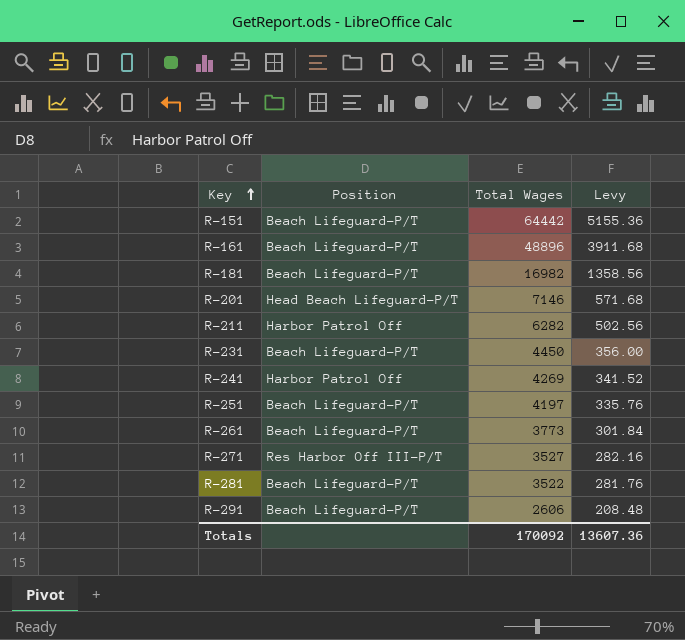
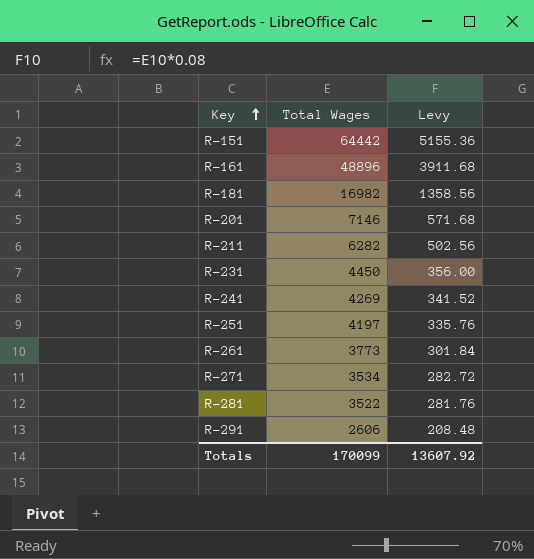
column Position | position: 2 -> none
R-271 | Total Wages: 3527 -> 3534
R-271 | Levy: 282.16 -> 282.72
Totals | Total Wages: 170092 -> 170099
Totals | Levy: 13607.36 -> 13607.92

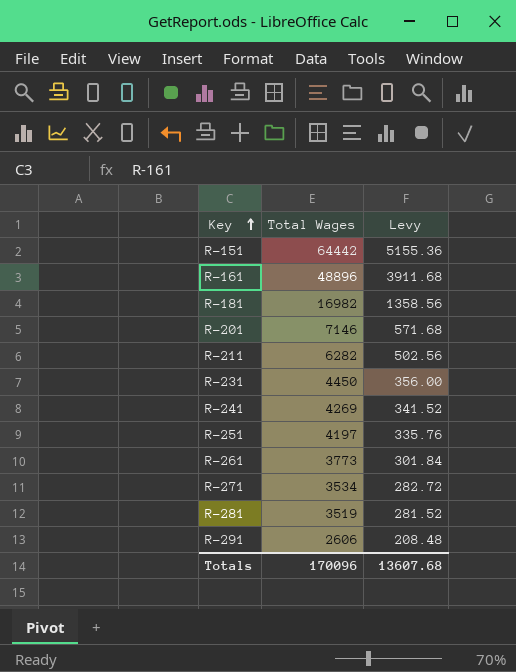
R-281 | Total Wages: 3522 -> 3519
R-281 | Levy: 281.76 -> 281.52
Totals | Total Wages: 170099 -> 170096
Totals | Levy: 13607.92 -> 13607.68

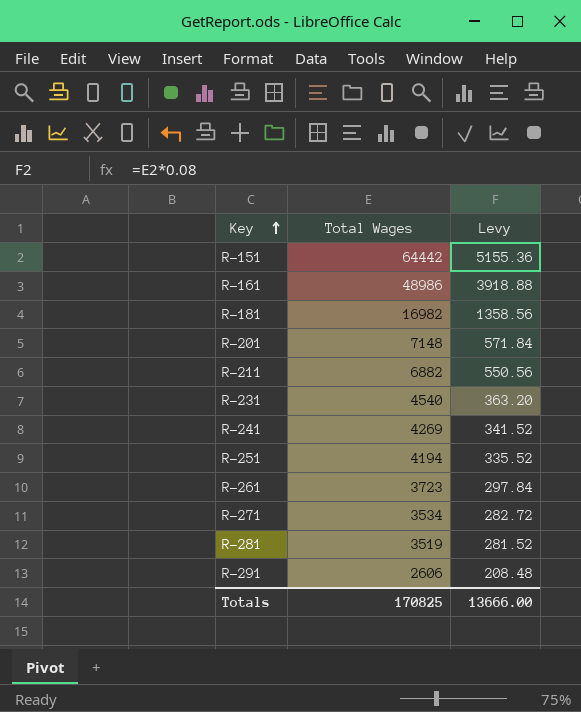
R-161 | Total Wages: 48896 -> 48986
R-161 | Levy: 3911.68 -> 3918.88
R-201 | Total Wages: 7146 -> 7148
R-201 | Levy: 571.68 -> 571.84
R-211 | Total Wages: 6282 -> 6882
R-211 | Levy: 502.56 -> 550.56
R-231 | Total Wages: 4450 -> 4540
R-231 | Levy: 356.00 -> 363.20
R-251 | Total Wages: 4197 -> 4194
R-251 | Levy: 335.76 -> 335.52
R-261 | Total Wages: 3773 -> 3723
R-261 | Levy: 301.84 -> 297.84
Totals | Total Wages: 170096 -> 170825
Totals | Levy: 13607.68 -> 13666.00

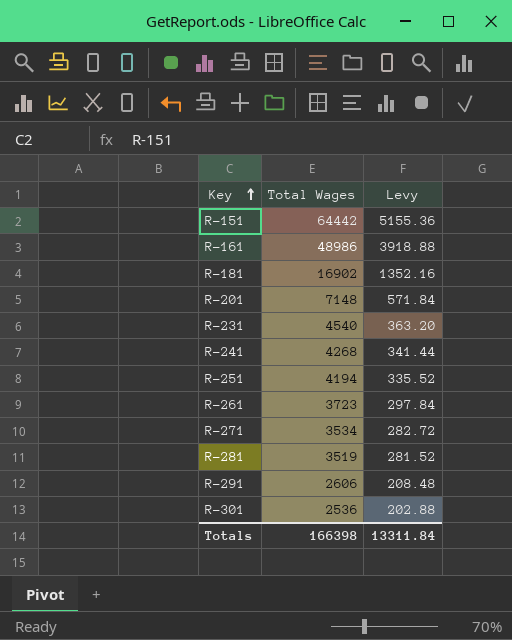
row R-211: 6882 | 550.56 -> none
R-181 | Total Wages: 16982 -> 16902
R-181 | Levy: 1358.56 -> 1352.16
R-241 | Total Wages: 4269 -> 4268
R-241 | Levy: 341.52 -> 341.44
row R-301: none -> 2536 | 202.88
Totals | Total Wages: 170825 -> 166398
Totals | Levy: 13666.00 -> 13311.84

